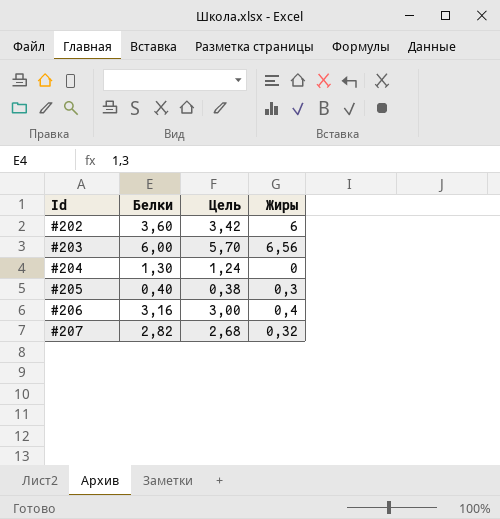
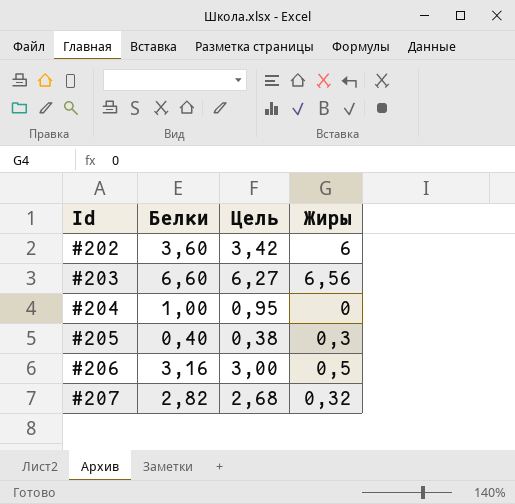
#203 | Белки: 6,00 -> 6,60
#203 | Цель: 5,70 -> 6,27
#204 | Белки: 1,30 -> 1,00
#204 | Цель: 1,24 -> 0,95
#206 | Жиры: 0,4 -> 0,5

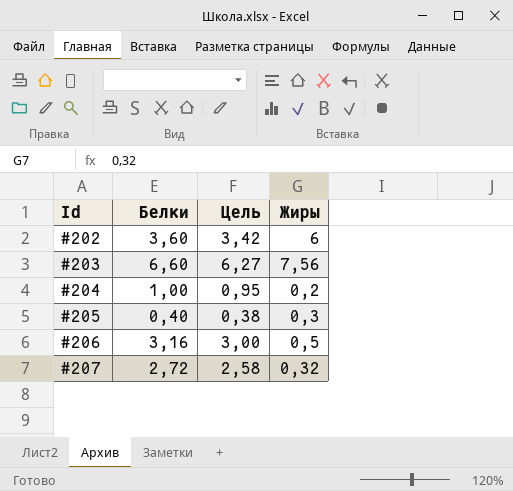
#203 | Жиры: 6,56 -> 7,56
#204 | Жиры: 0 -> 0,2
#207 | Белки: 2,82 -> 2,72
#207 | Цель: 2,68 -> 2,58

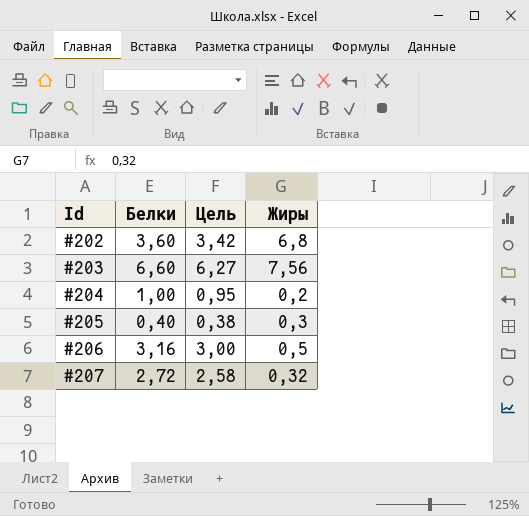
#202 | Жиры: 6 -> 6,8

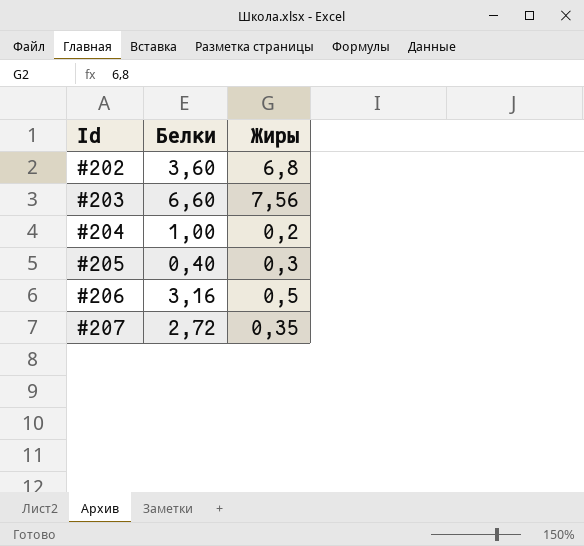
column Цель | formula: [Белки] * 0,95 -> none
#207 | Жиры: 0,32 -> 0,35

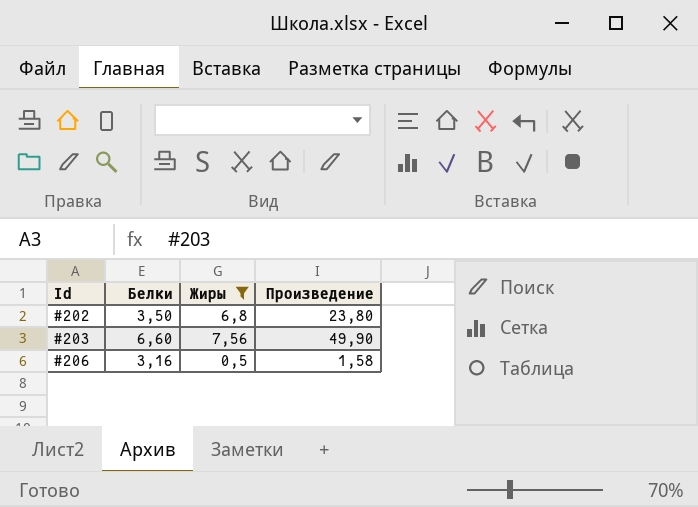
filter: none -> Жиры >= 0,5
column Произведение | formula: none -> [Белки] * [Жиры]
#202 | Белки: 3,60 -> 3,50

